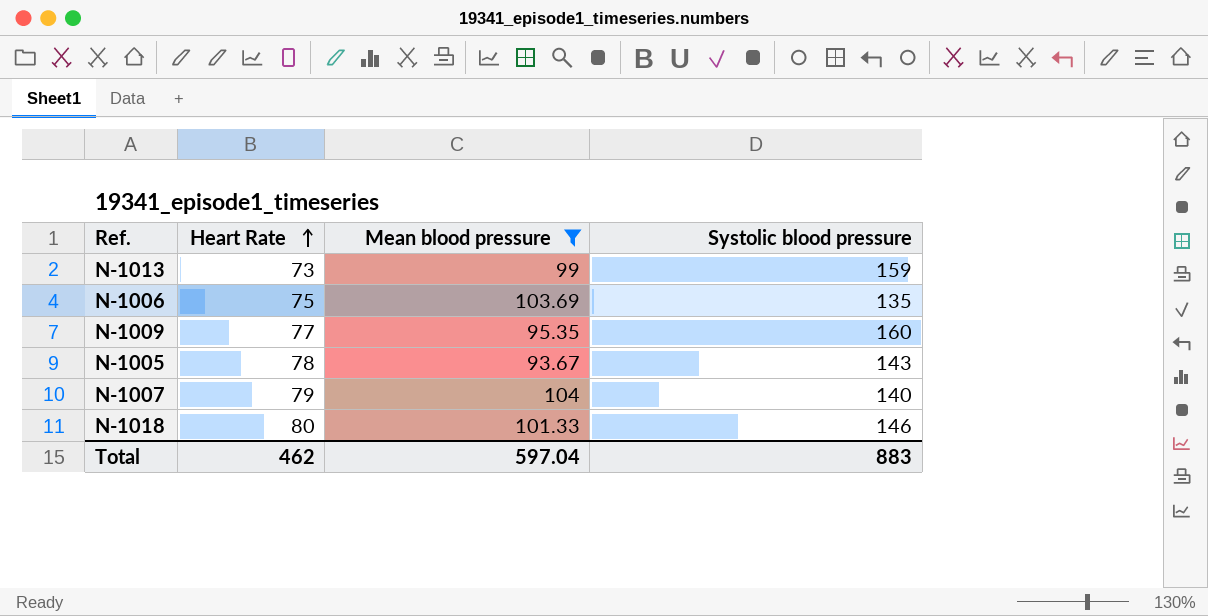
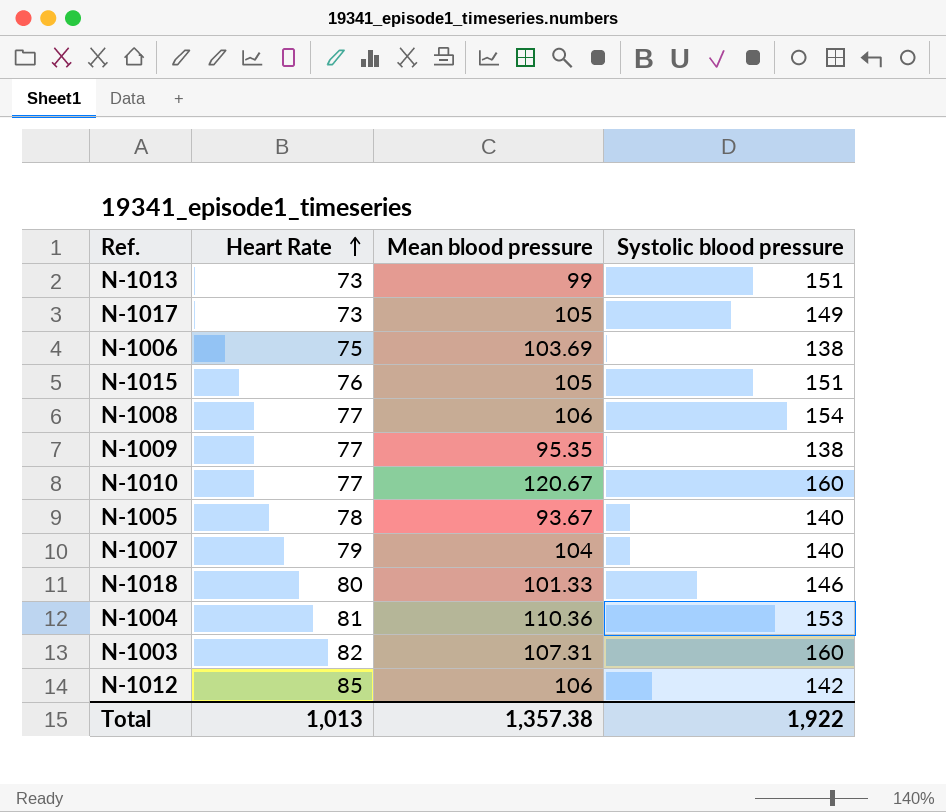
filter: Mean blood pressure <= 104 -> none
N-1013 | Systolic blood pressure: 159 -> 151
N-1006 | Systolic blood pressure: 135 -> 138
N-1009 | Systolic blood pressure: 160 -> 138
N-1005 | Systolic blood pressure: 143 -> 140
Total | Heart Rate: 462 -> 1,013
Total | Mean blood pressure: 597.04 -> 1,357.38
Total | Systolic blood pressure: 883 -> 1,922

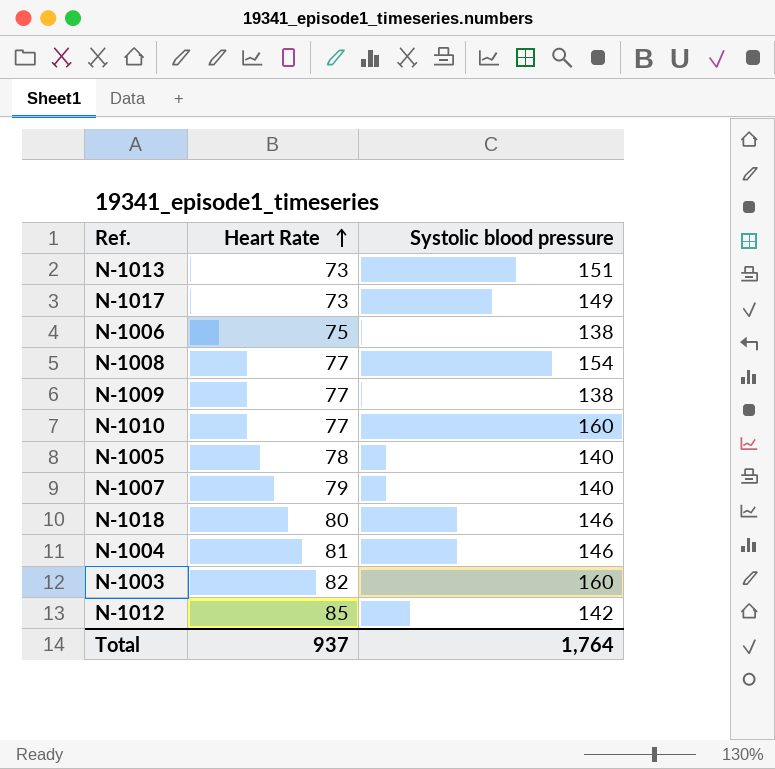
column Mean blood pressure | position: 3 -> none
row N-1015: 76 | 105 | 151 -> none
N-1004 | Systolic blood pressure: 153 -> 146
Total | Heart Rate: 1,013 -> 937
Total | Systolic blood pressure: 1,922 -> 1,764

